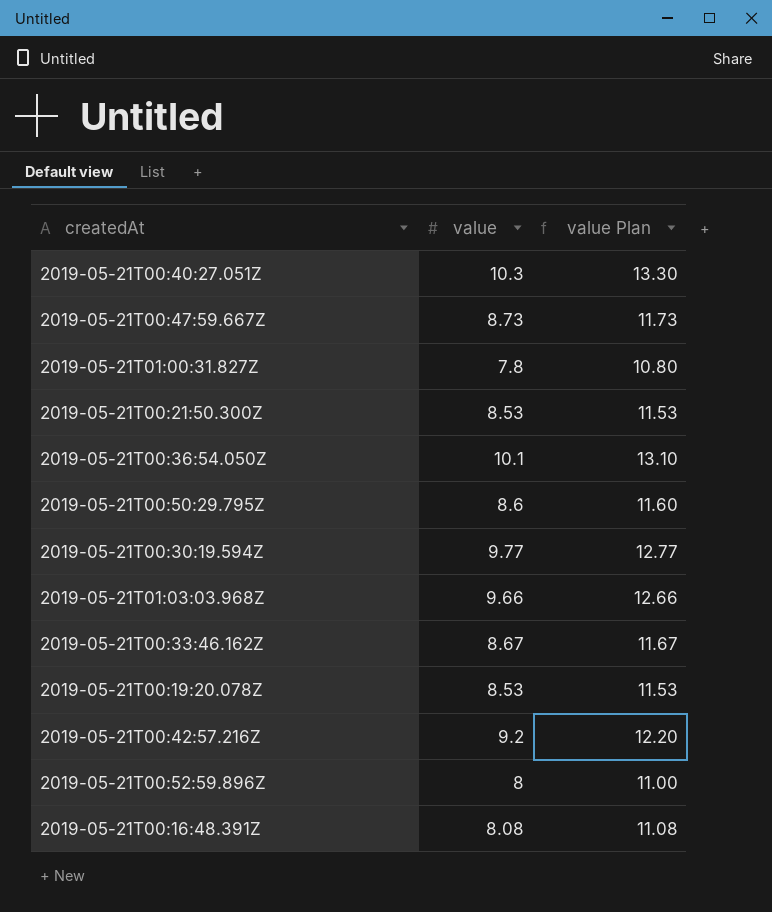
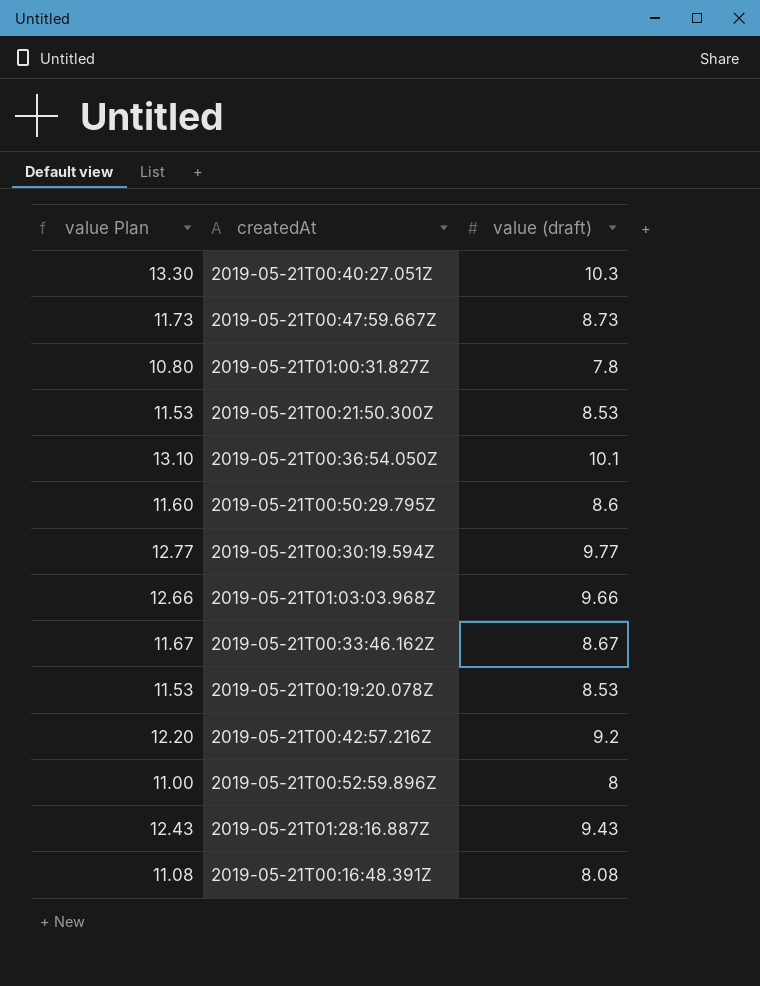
column value Plan | position: 3 -> 1
column name: value -> value (draft)
row 2019-05-21T01:28:16.887Z: none -> 12.43 | 9.43

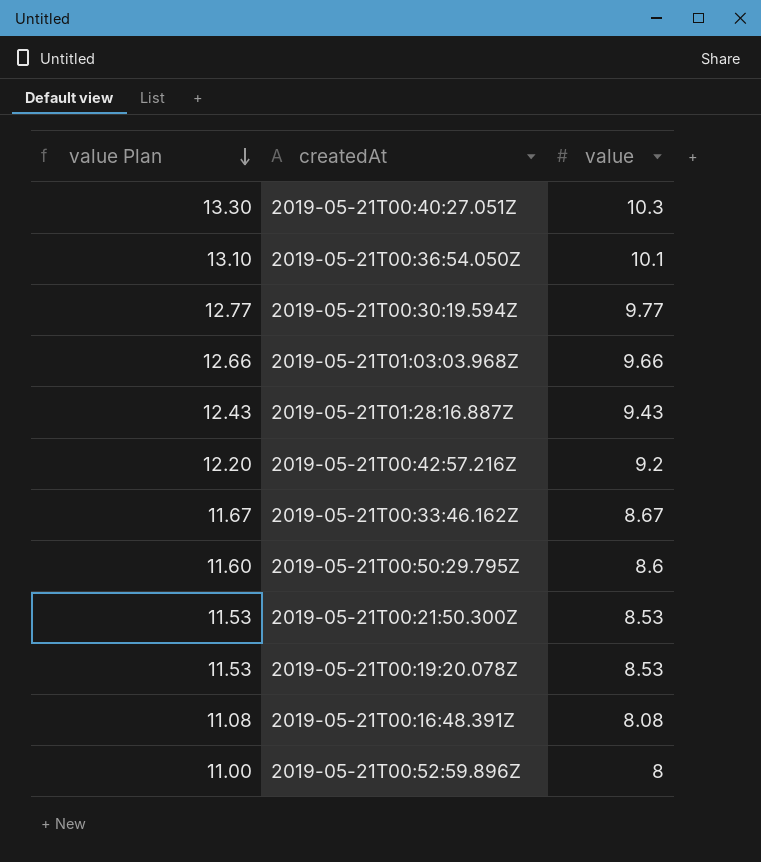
row order: none -> value Plan descending
column name: value (draft) -> value
row 2019-05-21T00:47:59.667Z: 11.73 | 8.73 -> none
row 2019-05-21T01:00:31.827Z: 10.80 | 7.8 -> none

